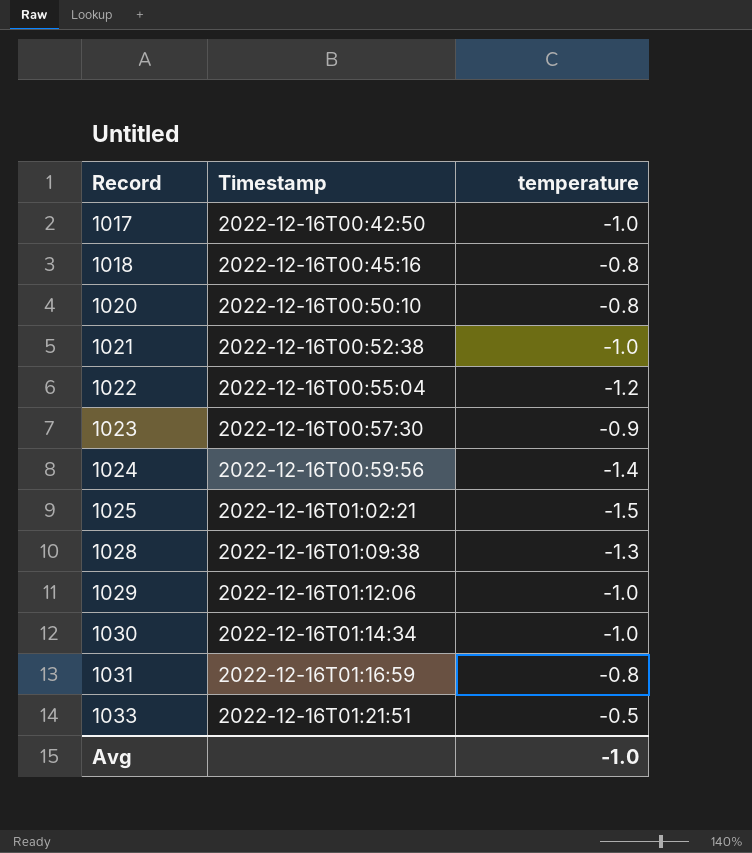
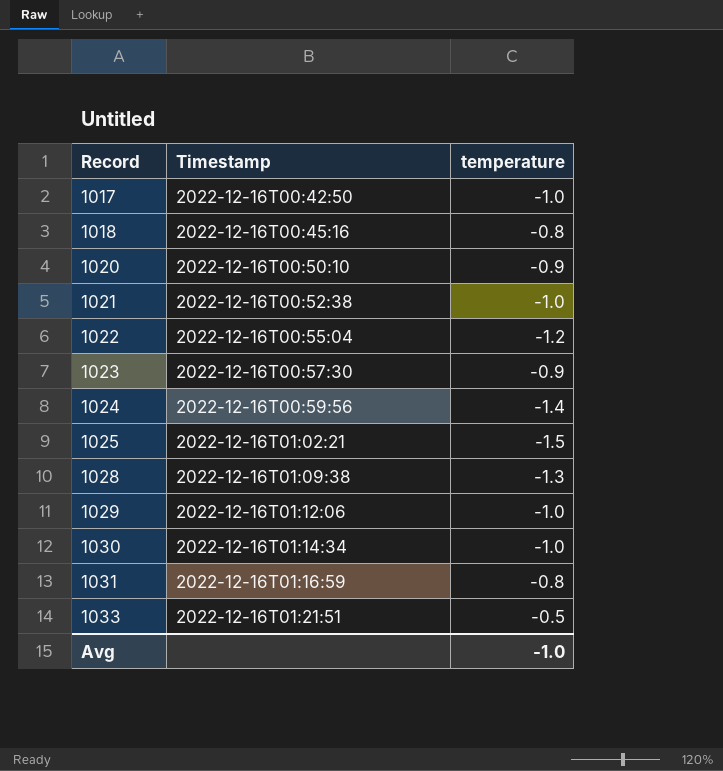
1020 | temperature: -0.8 -> -0.9

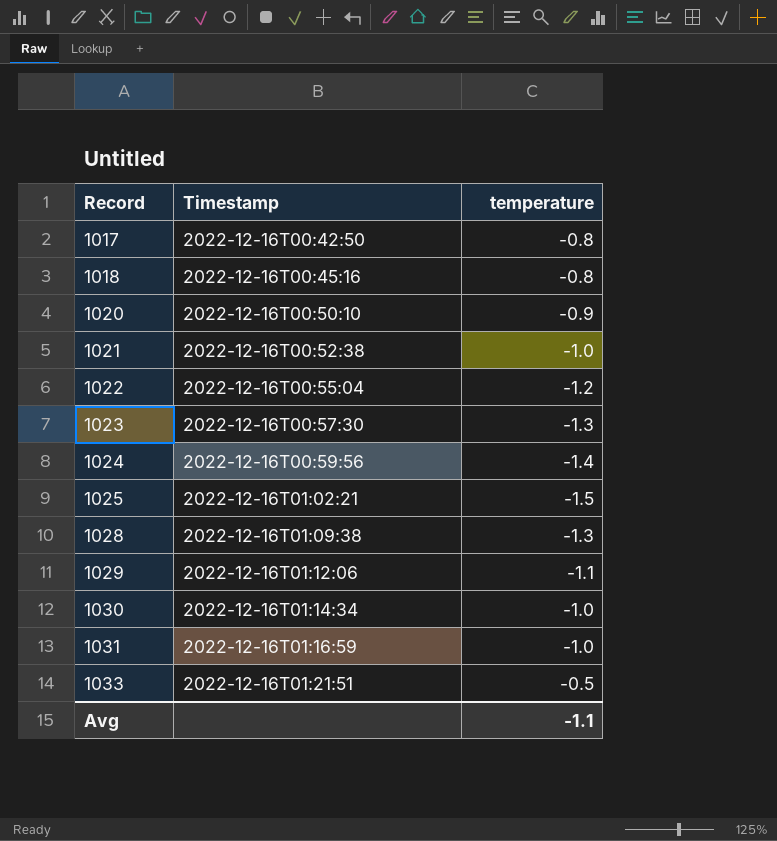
1017 | temperature: -1.0 -> -0.8
1023 | temperature: -0.9 -> -1.3
1029 | temperature: -1.0 -> -1.1
1031 | temperature: -0.8 -> -1.0
Avg | temperature: -1.0 -> -1.1

